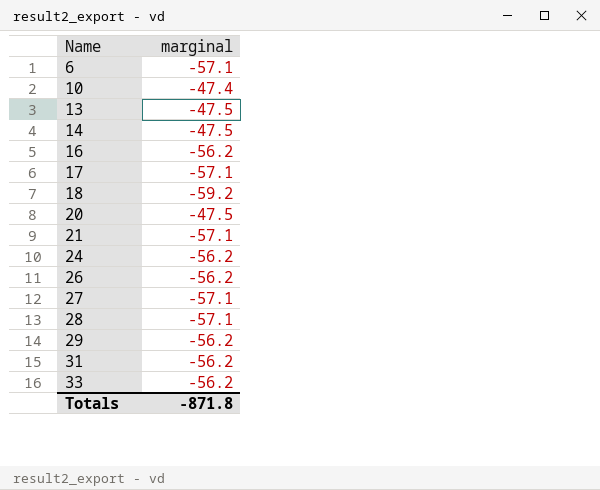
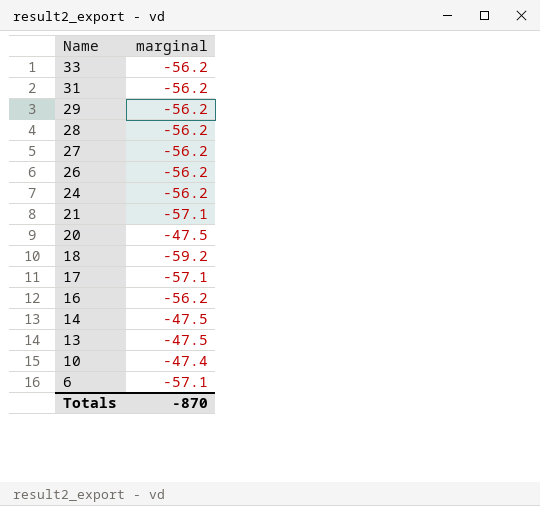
row order: Name ascending -> Name descending
28 | marginal: -57.1 -> -56.2
27 | marginal: -57.1 -> -56.2
Totals | marginal: -871.8 -> -870

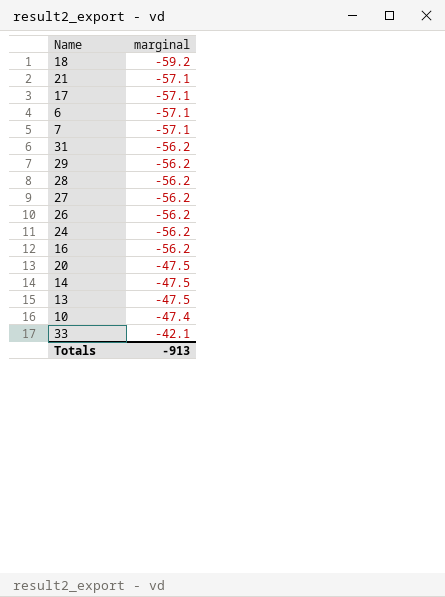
row order: Name descending -> marginal ascending
row 7: none -> -57.1
33 | marginal: -56.2 -> -42.1
Totals | marginal: -870 -> -913

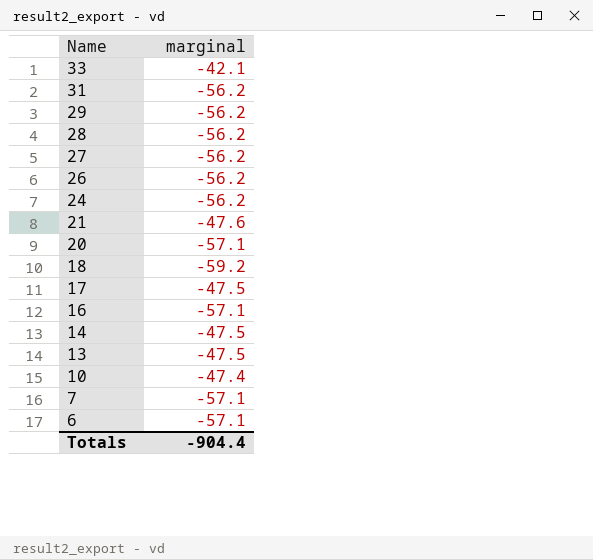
row order: marginal ascending -> Name descending
21 | marginal: -57.1 -> -47.6
20 | marginal: -47.5 -> -57.1
17 | marginal: -57.1 -> -47.5
16 | marginal: -56.2 -> -57.1
Totals | marginal: -913 -> -904.4

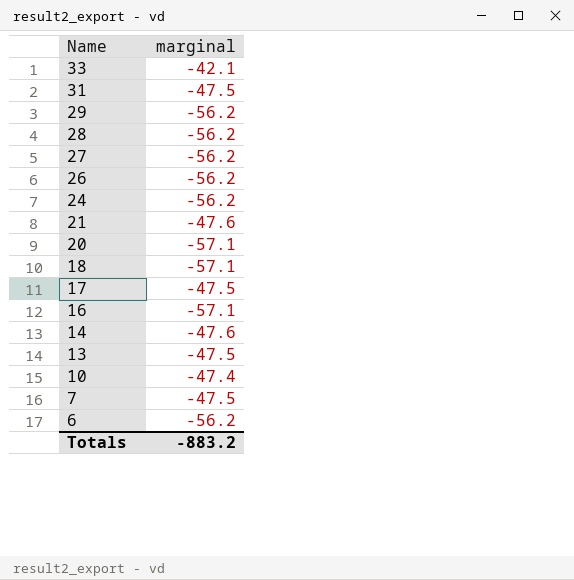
31 | marginal: -56.2 -> -47.5
18 | marginal: -59.2 -> -57.1
14 | marginal: -47.5 -> -47.6
7 | marginal: -57.1 -> -47.5
6 | marginal: -57.1 -> -56.2
Totals | marginal: -904.4 -> -883.2

